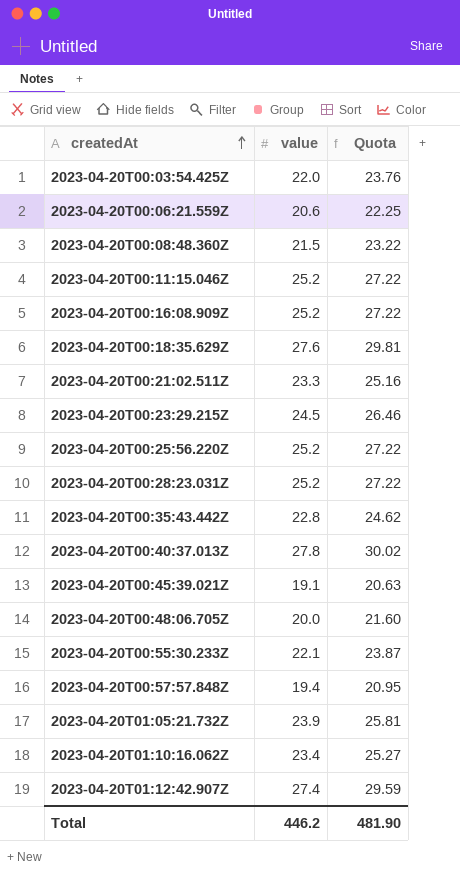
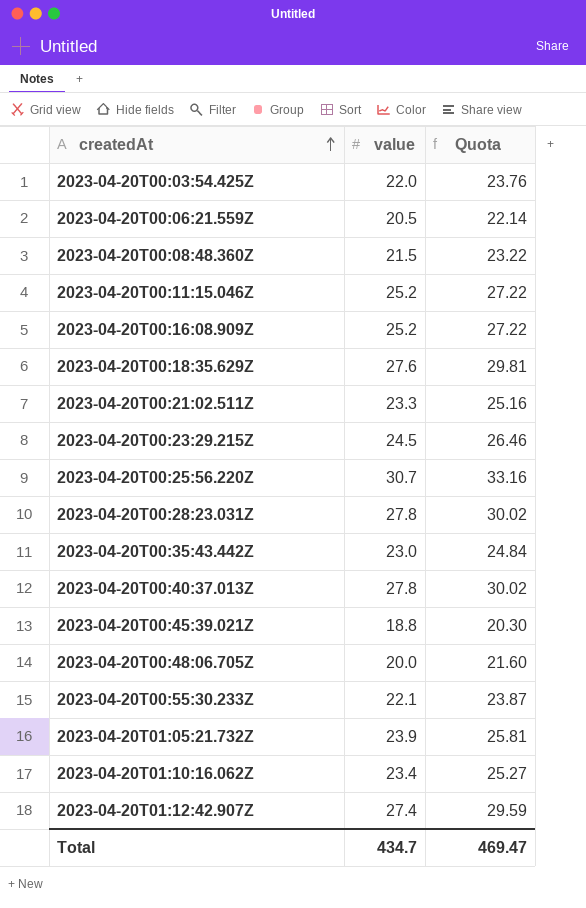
row 2023-04-20T00:57:57.848Z: 19.4 | 20.95 -> none
2023-04-20T00:06:21.559Z | value: 20.6 -> 20.5
2023-04-20T00:06:21.559Z | Quota: 22.25 -> 22.14
2023-04-20T00:25:56.220Z | value: 25.2 -> 30.7
2023-04-20T00:25:56.220Z | Quota: 27.22 -> 33.16
2023-04-20T00:28:23.031Z | value: 25.2 -> 27.8
2023-04-20T00:28:23.031Z | Quota: 27.22 -> 30.02
2023-04-20T00:35:43.442Z | value: 22.8 -> 23.0
2023-04-20T00:35:43.442Z | Quota: 24.62 -> 24.84
2023-04-20T00:45:39.021Z | value: 19.1 -> 18.8
2023-04-20T00:45:39.021Z | Quota: 20.63 -> 20.30
Total | value: 446.2 -> 434.7
Total | Quota: 481.90 -> 469.47

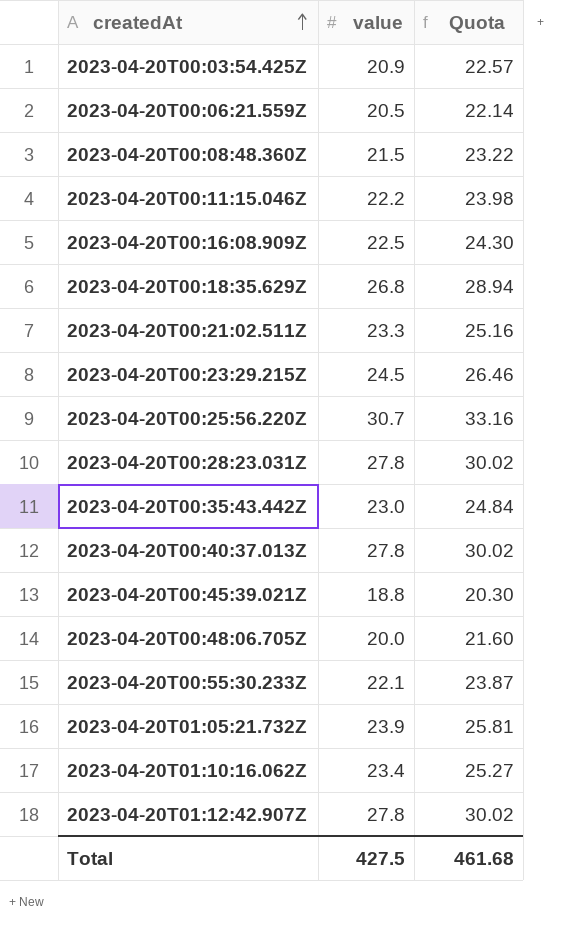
2023-04-20T00:03:54.425Z | value: 22.0 -> 20.9
2023-04-20T00:03:54.425Z | Quota: 23.76 -> 22.57
2023-04-20T00:11:15.046Z | value: 25.2 -> 22.2
2023-04-20T00:11:15.046Z | Quota: 27.22 -> 23.98
2023-04-20T00:16:08.909Z | value: 25.2 -> 22.5
2023-04-20T00:16:08.909Z | Quota: 27.22 -> 24.30
2023-04-20T00:18:35.629Z | value: 27.6 -> 26.8
2023-04-20T00:18:35.629Z | Quota: 29.81 -> 28.94
2023-04-20T01:12:42.907Z | value: 27.4 -> 27.8
2023-04-20T01:12:42.907Z | Quota: 29.59 -> 30.02
Total | value: 434.7 -> 427.5
Total | Quota: 469.47 -> 461.68

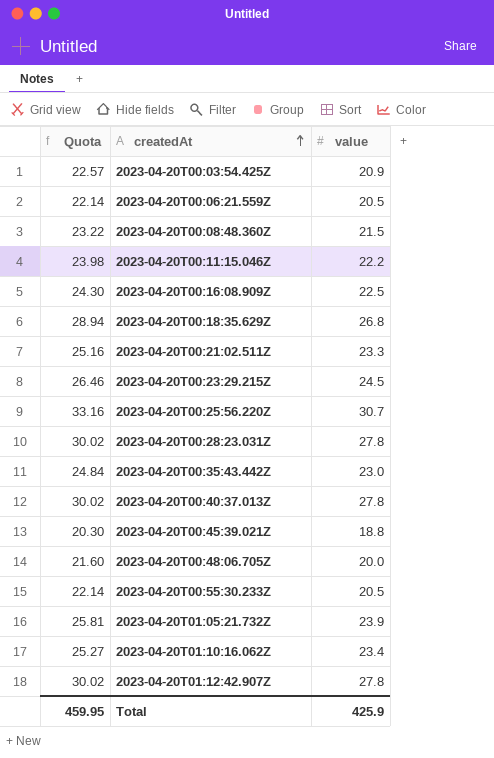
column Quota | position: 3 -> 1
2023-04-20T00:55:30.233Z | Quota: 23.87 -> 22.14
2023-04-20T00:55:30.233Z | value: 22.1 -> 20.5
Total | Quota: 461.68 -> 459.95
Total | value: 427.5 -> 425.9

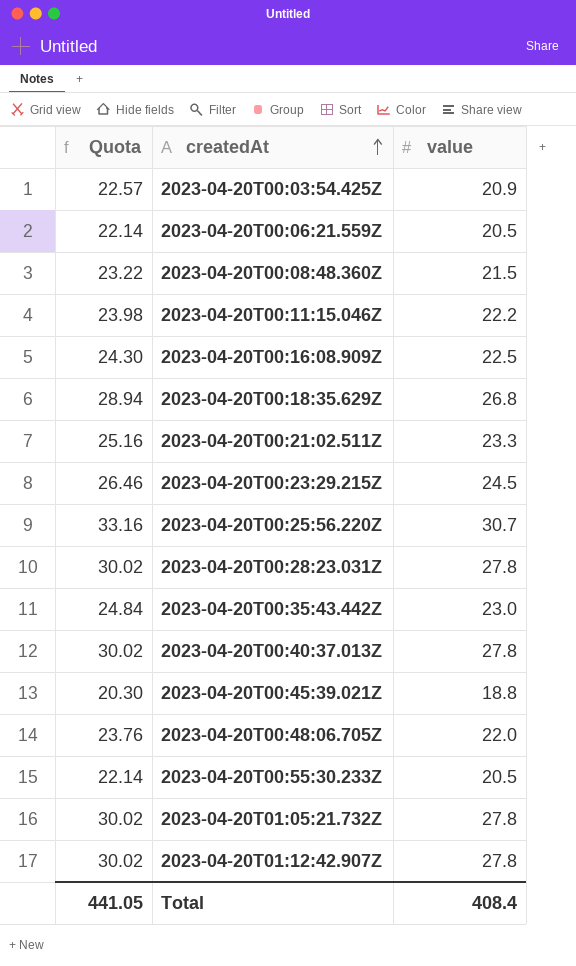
row 2023-04-20T01:10:16.062Z: 25.27 | 23.4 -> none
2023-04-20T00:48:06.705Z | Quota: 21.60 -> 23.76
2023-04-20T00:48:06.705Z | value: 20.0 -> 22.0
2023-04-20T01:05:21.732Z | Quota: 25.81 -> 30.02
2023-04-20T01:05:21.732Z | value: 23.9 -> 27.8
Total | Quota: 459.95 -> 441.05
Total | value: 425.9 -> 408.4

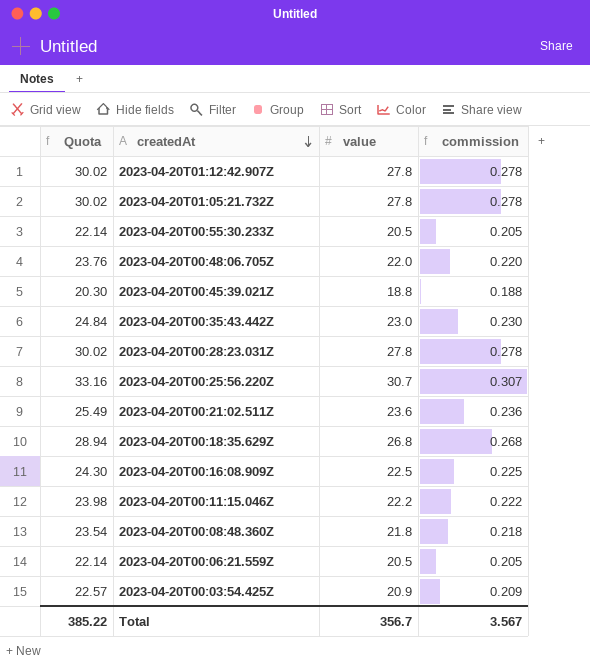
row order: createdAt ascending -> createdAt descending
column commission | formula: none -> [value] * 0.01
row 2023-04-20T00:23:29.215Z: 26.46 | 24.5 -> none
row 2023-04-20T00:40:37.013Z: 30.02 | 27.8 -> none
2023-04-20T00:21:02.511Z | Quota: 25.16 -> 25.49
2023-04-20T00:21:02.511Z | value: 23.3 -> 23.6
2023-04-20T00:08:48.360Z | Quota: 23.22 -> 23.54
2023-04-20T00:08:48.360Z | value: 21.5 -> 21.8
Total | Quota: 441.05 -> 385.22
Total | value: 408.4 -> 356.7

